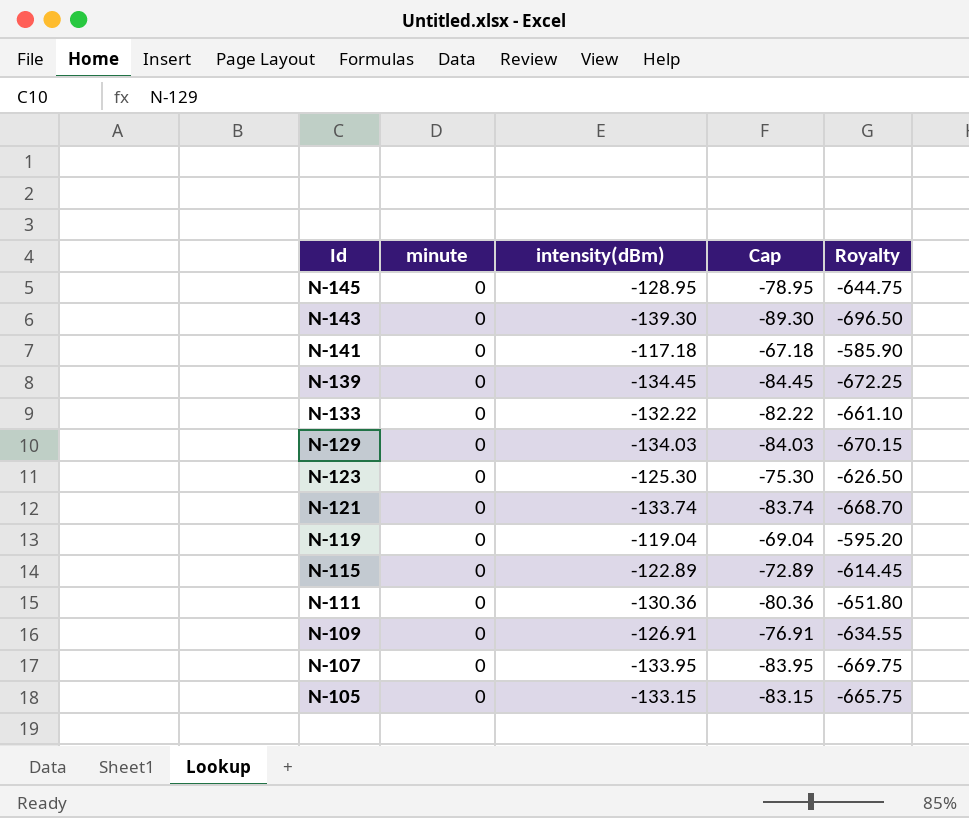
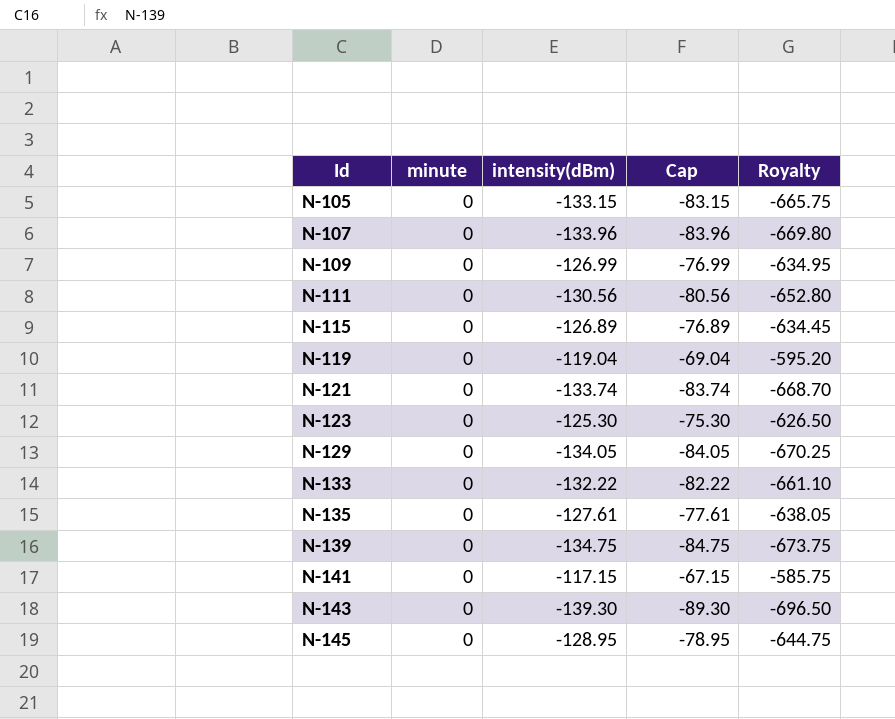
row order: Id descending -> Id ascending
N-107 | intensity(dBm): -133.95 -> -133.96
N-107 | Cap: -83.95 -> -83.96
N-107 | Royalty: -669.75 -> -669.80
N-109 | intensity(dBm): -126.91 -> -126.99
N-109 | Cap: -76.91 -> -76.99
N-109 | Royalty: -634.55 -> -634.95
N-111 | intensity(dBm): -130.36 -> -130.56
N-111 | Cap: -80.36 -> -80.56
N-111 | Royalty: -651.80 -> -652.80
N-115 | intensity(dBm): -122.89 -> -126.89
N-115 | Cap: -72.89 -> -76.89
N-115 | Royalty: -614.45 -> -634.45
N-129 | intensity(dBm): -134.03 -> -134.05
N-129 | Cap: -84.03 -> -84.05
N-129 | Royalty: -670.15 -> -670.25
row N-135: none -> 0 | -127.61 | -77.61 | -638.05
N-139 | intensity(dBm): -134.45 -> -134.75
N-139 | Cap: -84.45 -> -84.75
N-139 | Royalty: -672.25 -> -673.75
N-141 | intensity(dBm): -117.18 -> -117.15
N-141 | Cap: -67.18 -> -67.15
N-141 | Royalty: -585.90 -> -585.75

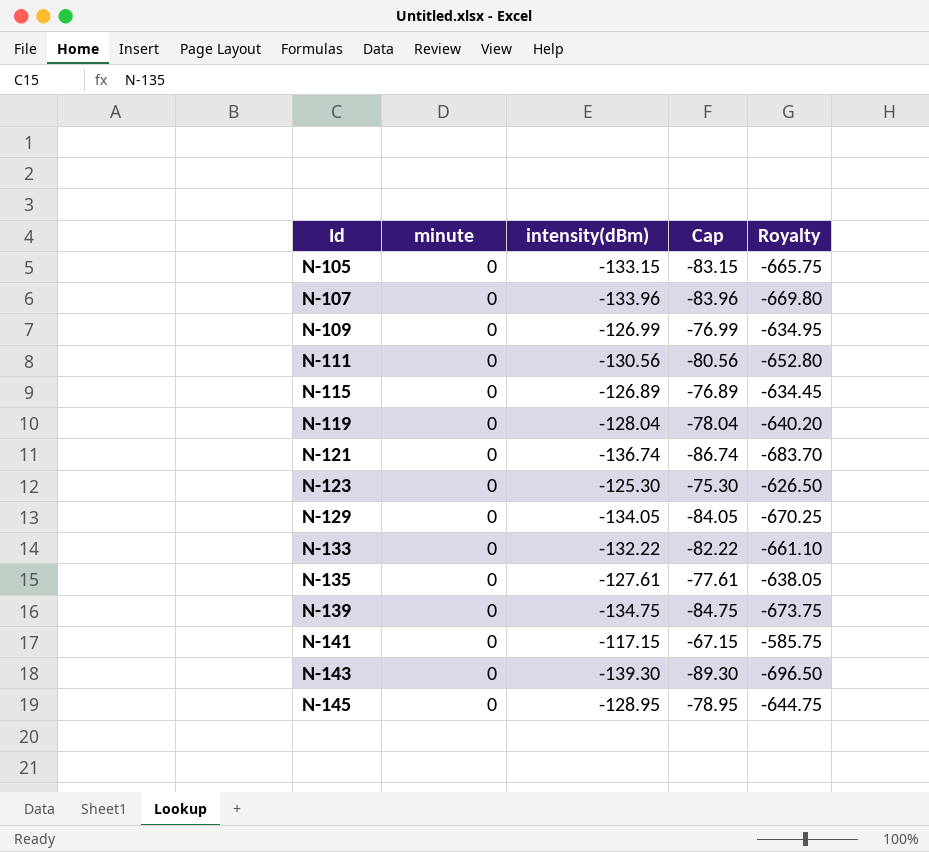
N-119 | intensity(dBm): -119.04 -> -128.04
N-119 | Cap: -69.04 -> -78.04
N-119 | Royalty: -595.20 -> -640.20
N-121 | intensity(dBm): -133.74 -> -136.74
N-121 | Cap: -83.74 -> -86.74
N-121 | Royalty: -668.70 -> -683.70

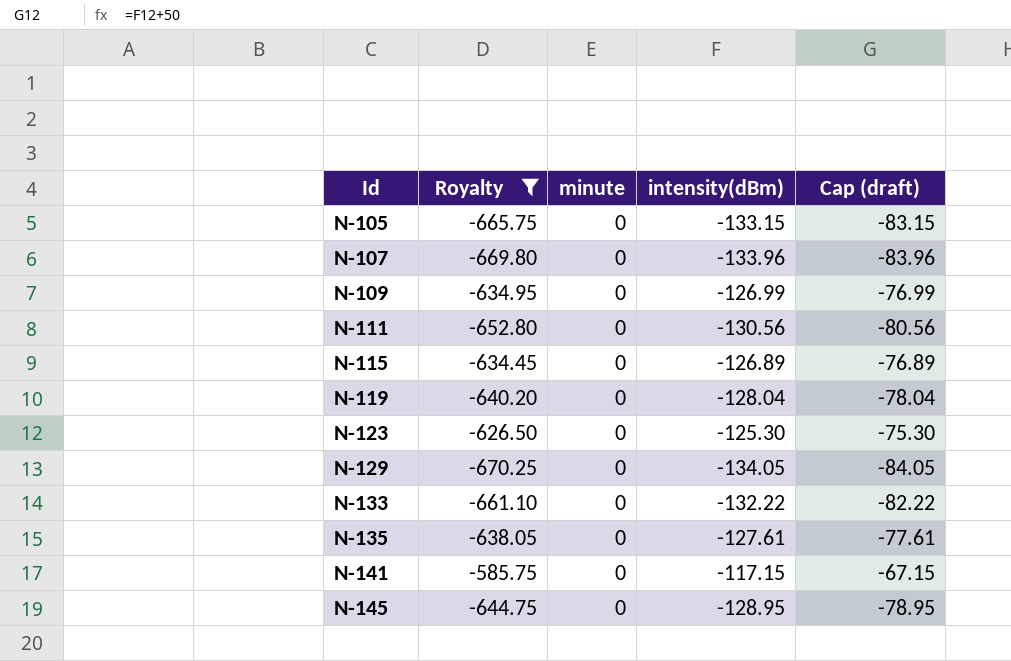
filter: none -> Royalty >= -670.25
column Royalty | position: 5 -> 2
column name: Cap -> Cap (draft)

